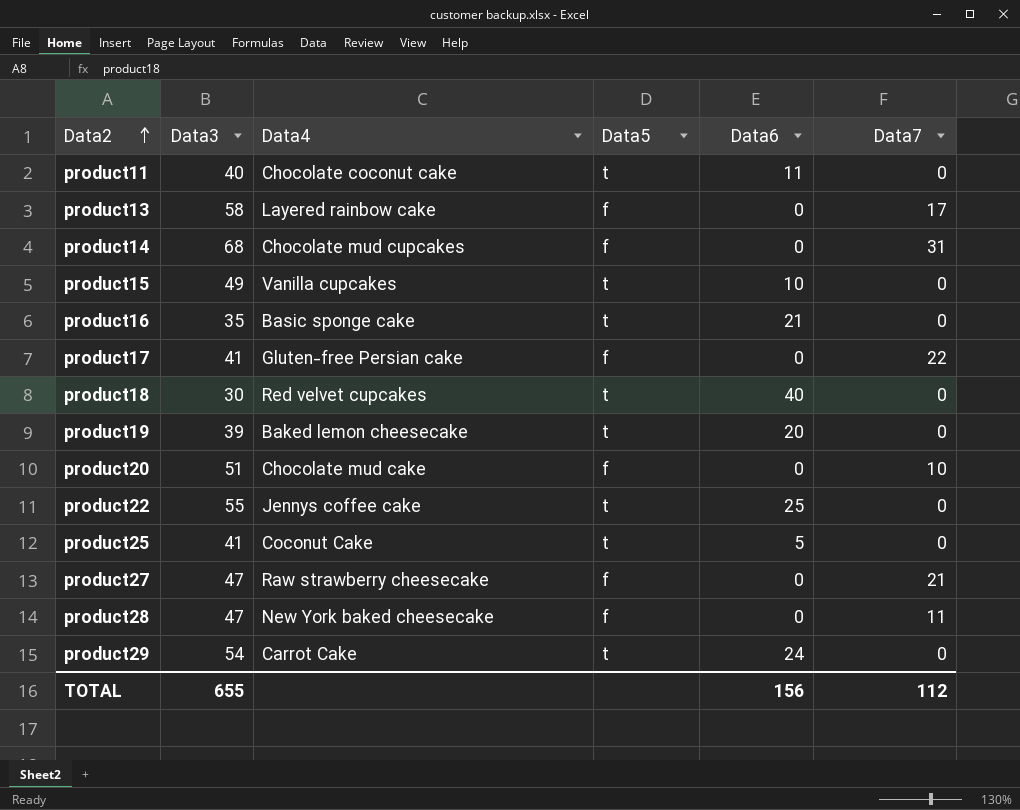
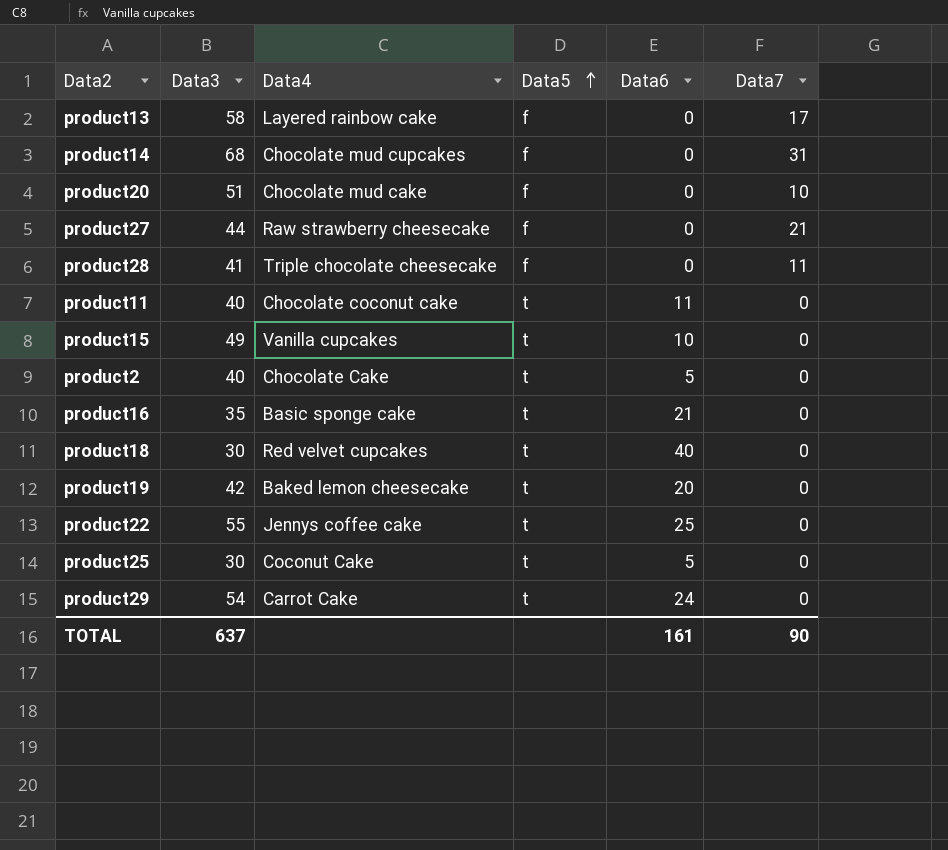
row order: Data2 ascending -> Data5 ascending
row product17: 41 | Gluten-free Persian cake | f | 0 | 22 -> none
product27 | Data3: 47 -> 44
product28 | Data3: 47 -> 41
product28 | Data4: New York baked cheesecake -> Triple chocolate cheesecake
row product2: none -> 40 | Chocolate Cake | t | 5 | 0
product19 | Data3: 39 -> 42
product25 | Data3: 41 -> 30
TOTAL | Data3: 655 -> 637
TOTAL | Data6: 156 -> 161
TOTAL | Data7: 112 -> 90

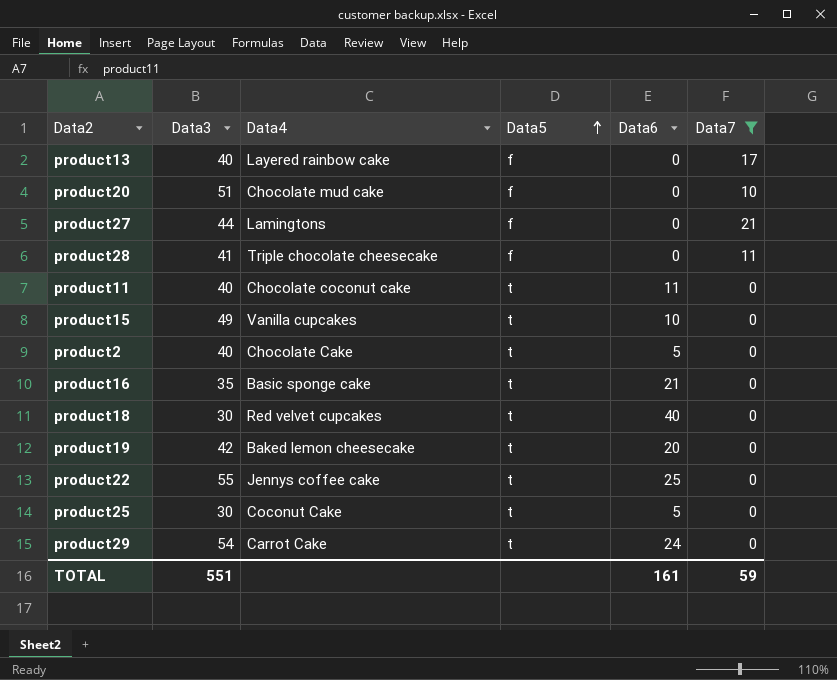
filter: none -> Data7 != 31
product13 | Data3: 58 -> 40
product27 | Data4: Raw strawberry cheesecake -> Lamingtons
TOTAL | Data3: 637 -> 551
TOTAL | Data7: 90 -> 59

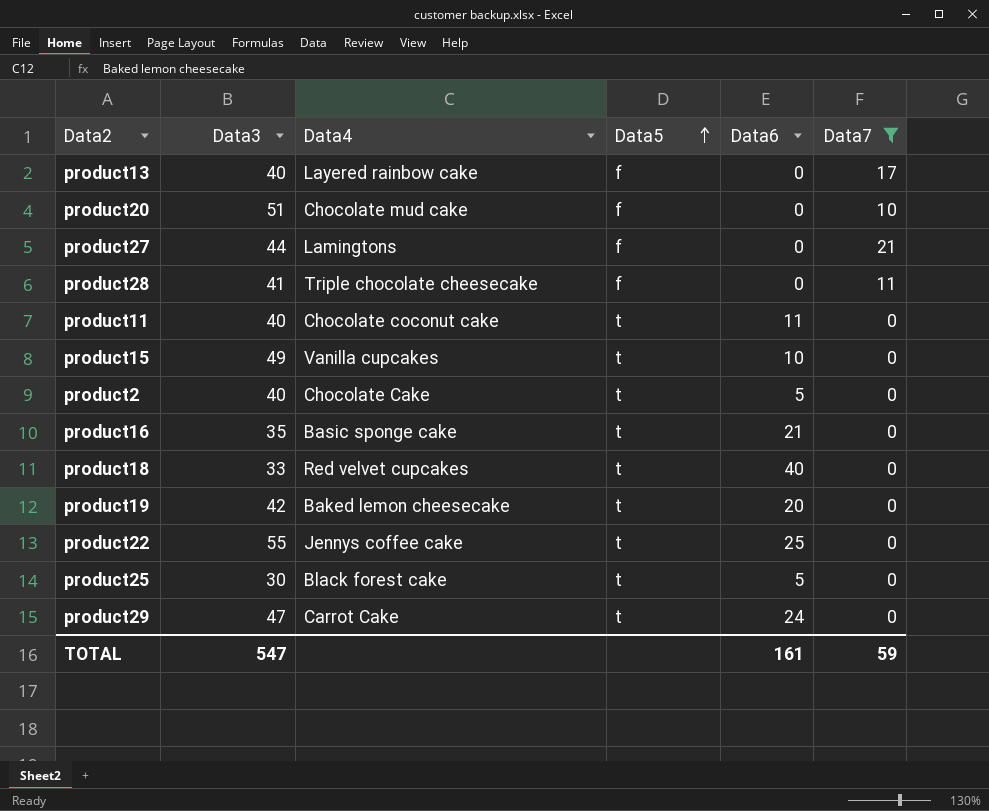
product18 | Data3: 30 -> 33
product25 | Data4: Coconut Cake -> Black forest cake
product29 | Data3: 54 -> 47
TOTAL | Data3: 551 -> 547

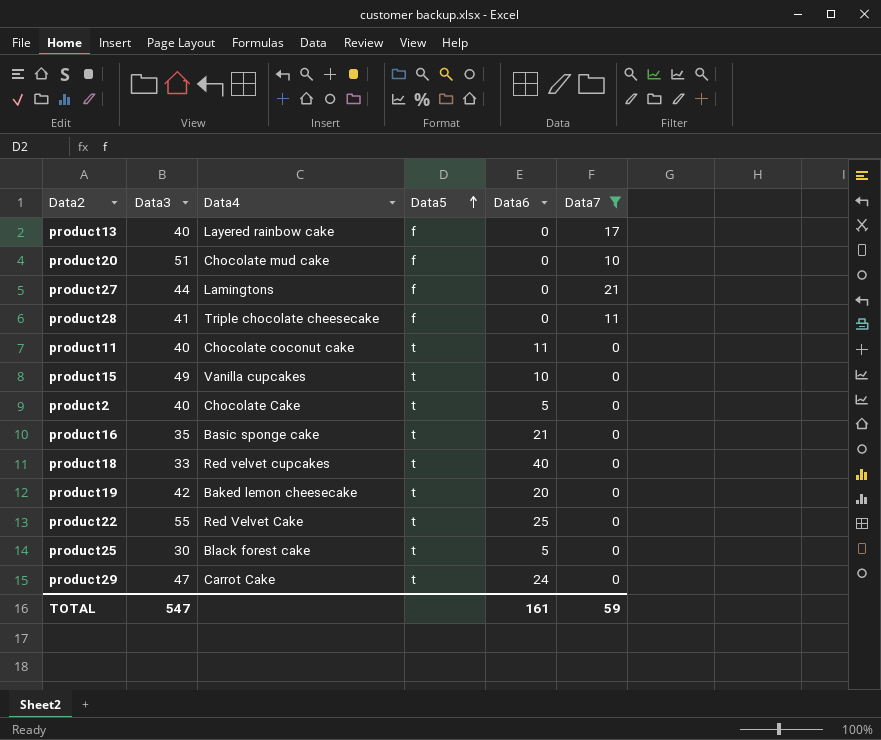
product22 | Data4: Jennys coffee cake -> Red Velvet Cake

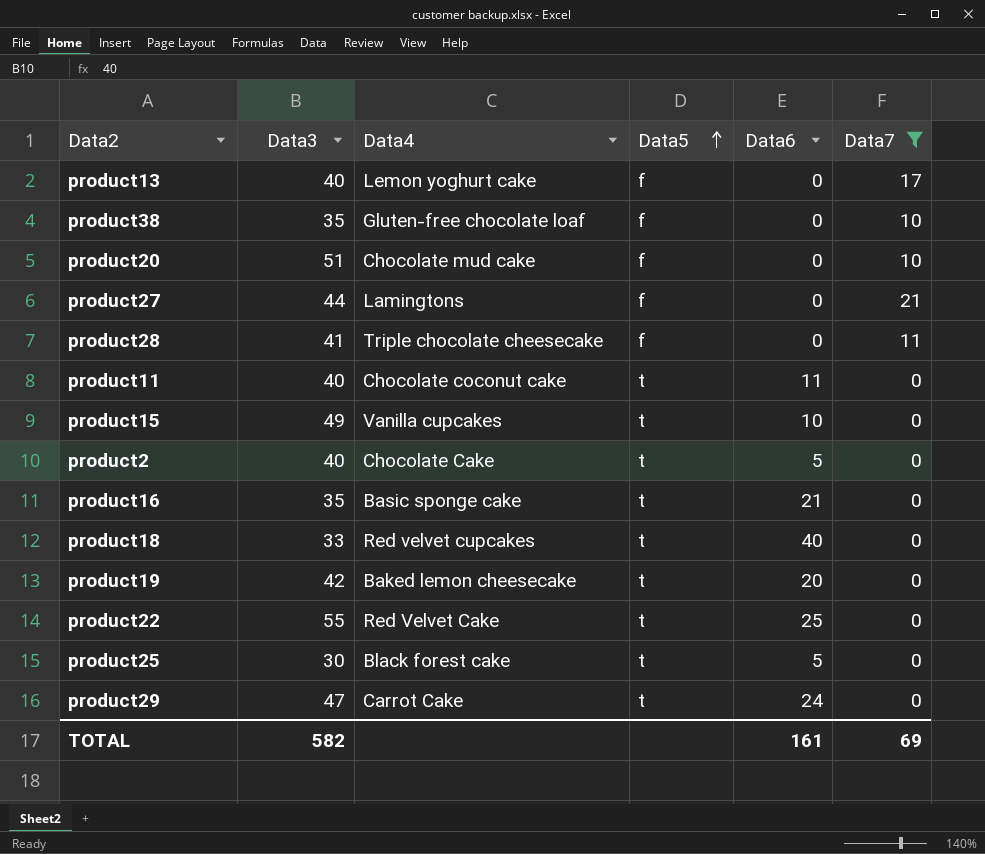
product13 | Data4: Layered rainbow cake -> Lemon yoghurt cake
row product38: none -> 35 | Gluten-free chocolate loaf | f | 0 | 10
TOTAL | Data3: 547 -> 582
TOTAL | Data7: 59 -> 69

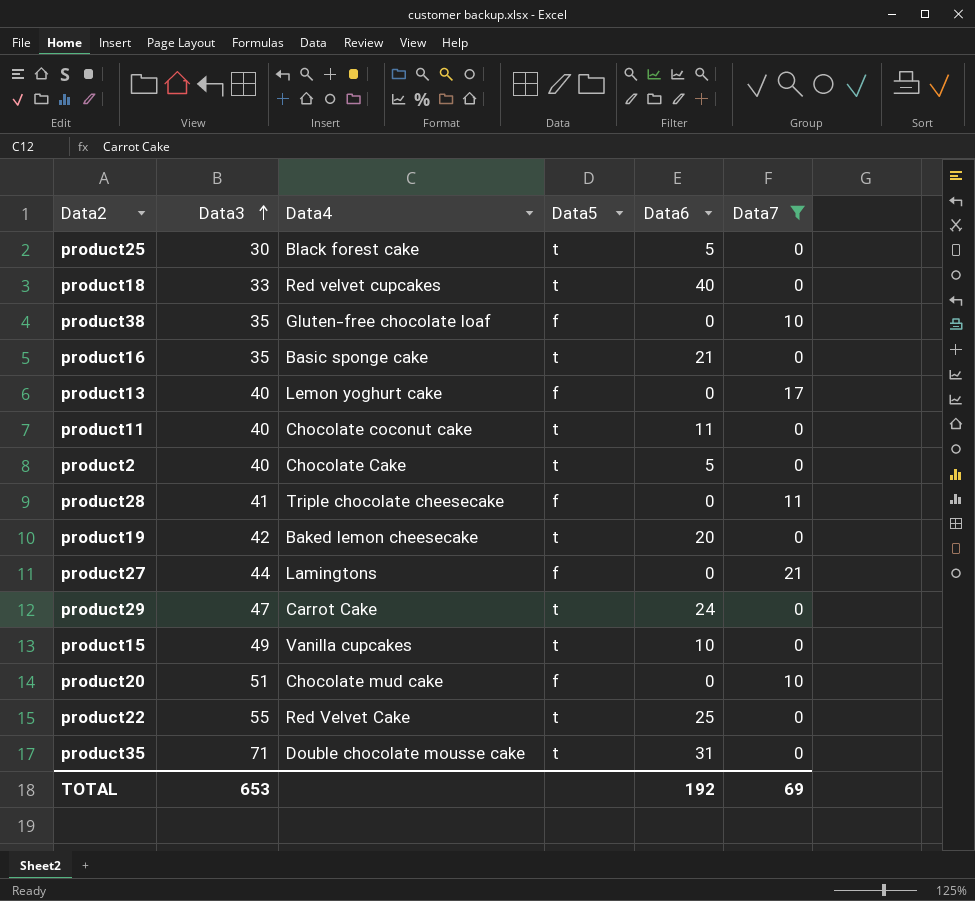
row order: Data5 ascending -> Data3 ascending
row product35: none -> 71 | Double chocolate mousse cake | t | 31 | 0
TOTAL | Data3: 582 -> 653
TOTAL | Data6: 161 -> 192

